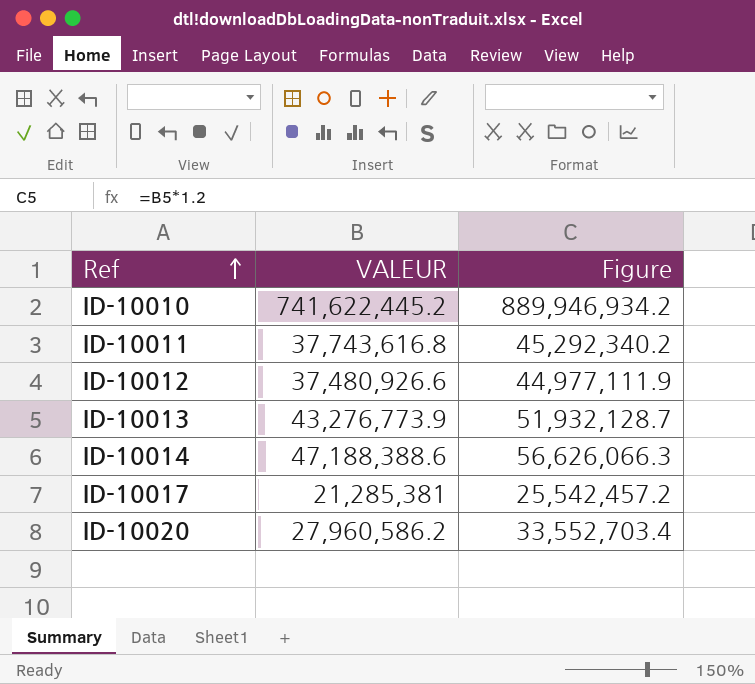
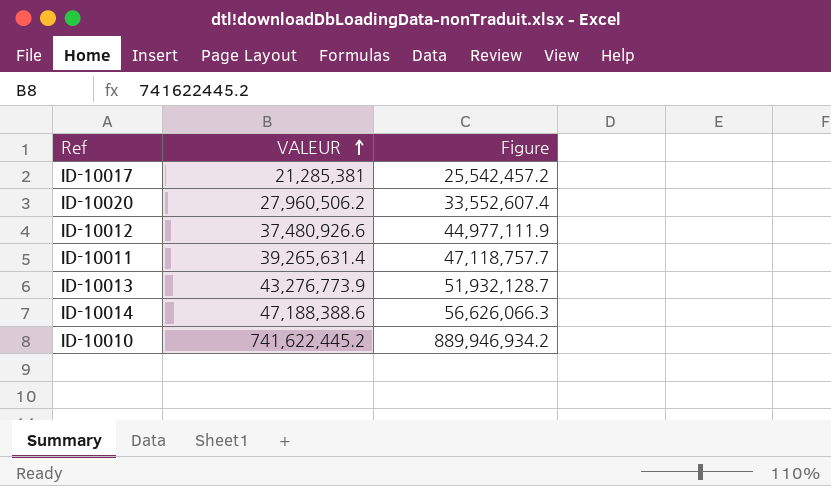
row order: Ref ascending -> VALEUR ascending
ID-10020 | VALEUR: 27,960,586.2 -> 27,960,506.2
ID-10020 | Figure: 33,552,703.4 -> 33,552,607.4
ID-10011 | VALEUR: 37,743,616.8 -> 39,265,631.4
ID-10011 | Figure: 45,292,340.2 -> 47,118,757.7

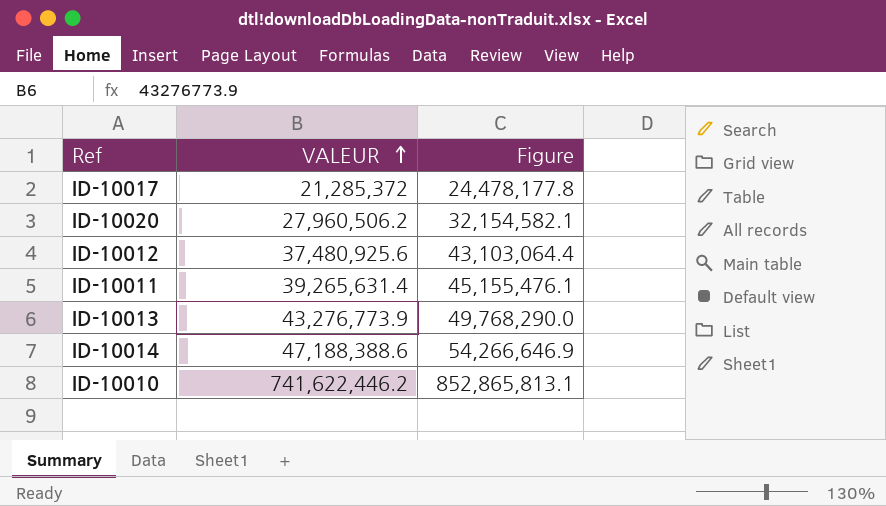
column Figure | formula: [VALEUR] * 1.2 -> [VALEUR] * 1.15
ID-10017 | VALEUR: 21,285,381 -> 21,285,372
ID-10012 | VALEUR: 37,480,926.6 -> 37,480,925.6
ID-10010 | VALEUR: 741,622,445.2 -> 741,622,446.2

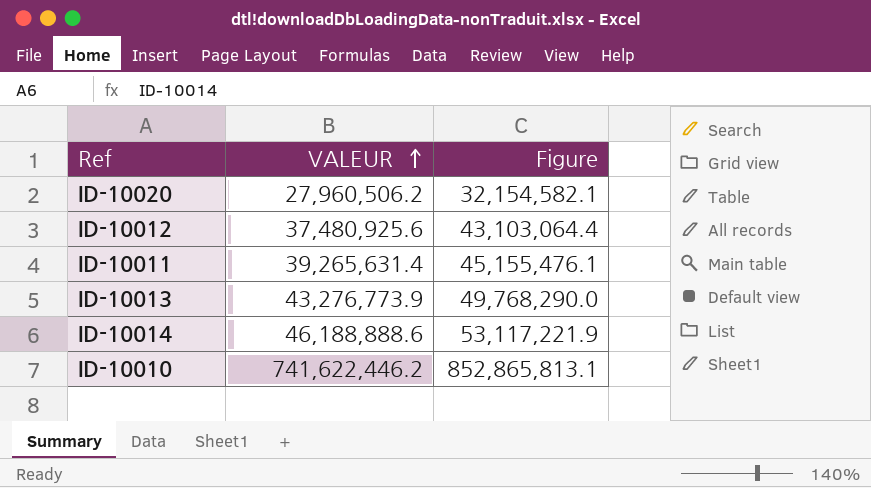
row ID-10017: 21,285,372 | 24,478,177.8 -> none
ID-10014 | VALEUR: 47,188,388.6 -> 46,188,888.6
ID-10014 | Figure: 54,266,646.9 -> 53,117,221.9

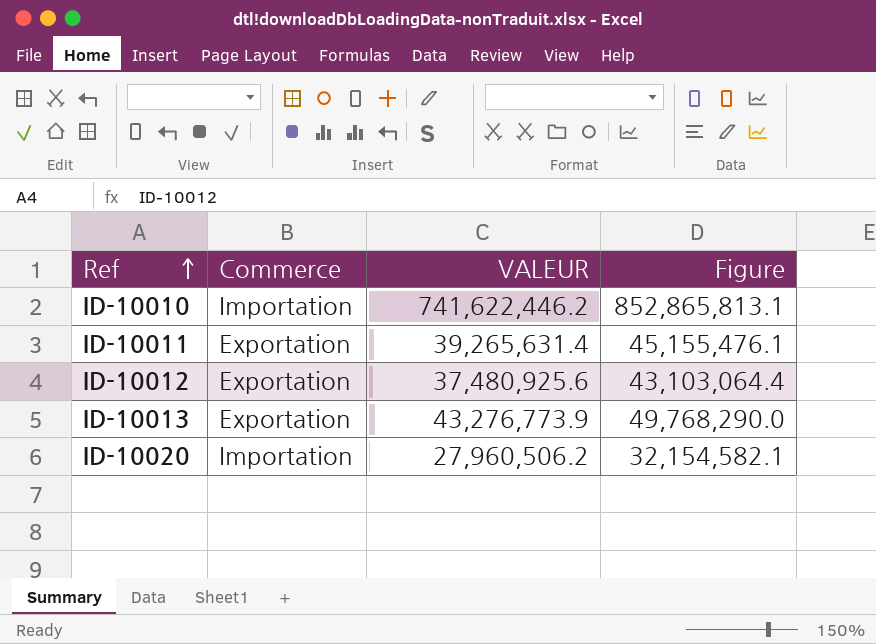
row order: VALEUR ascending -> Ref ascending
column Commerce | position: none -> 2
row ID-10014: 46,188,888.6 | 53,117,221.9 -> none

